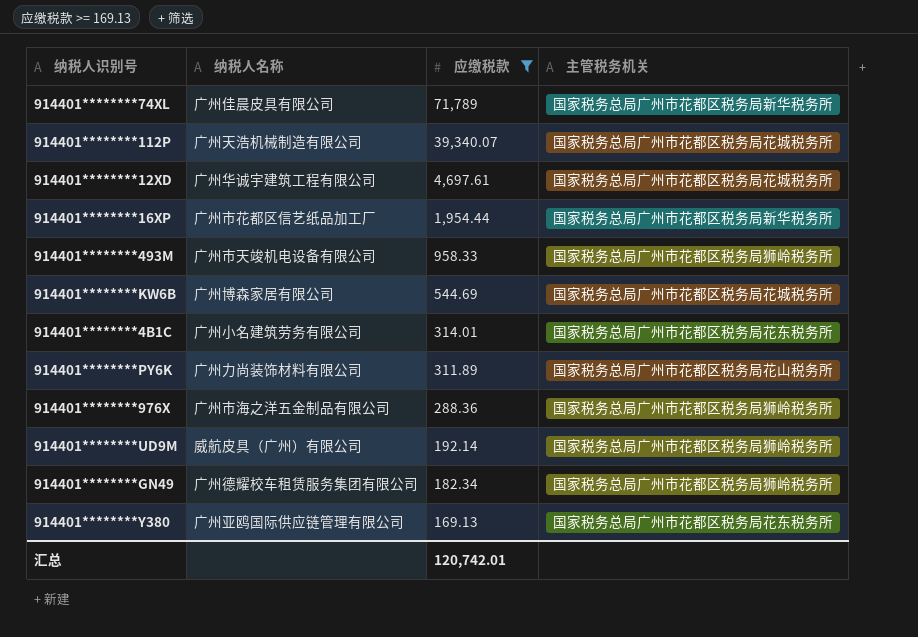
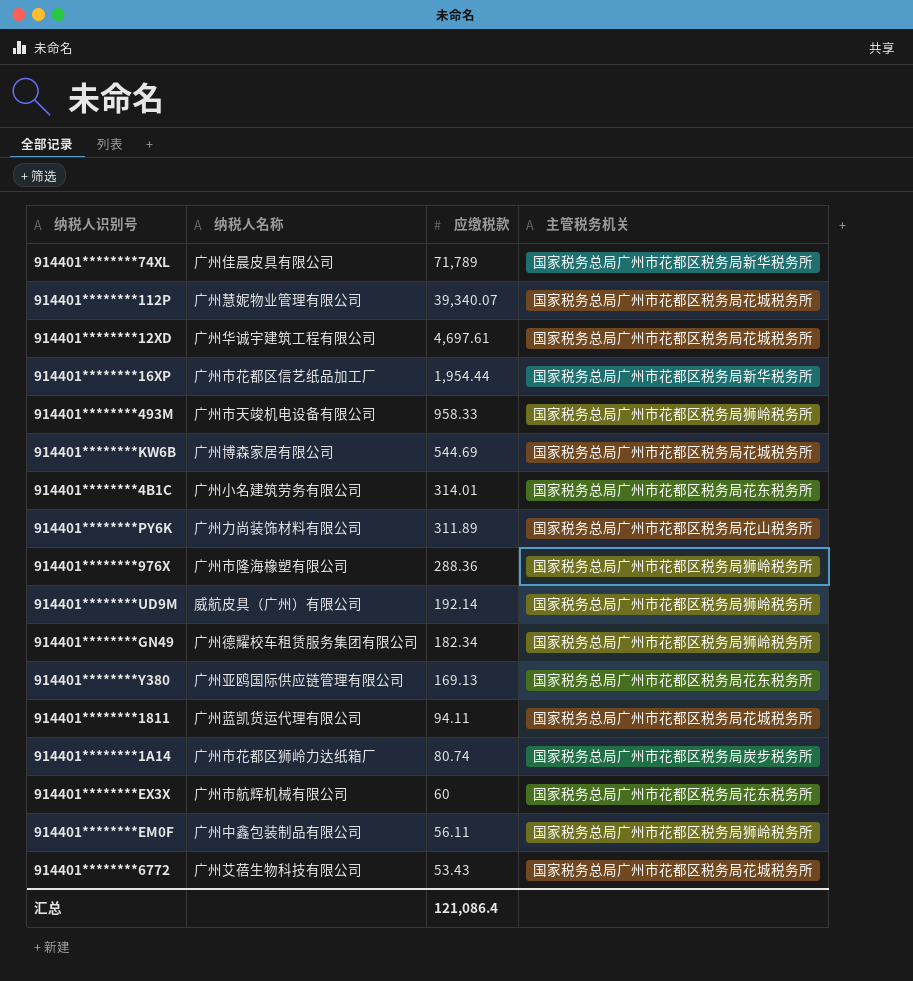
filter: 应缴税款 >= 169.13 -> none
914401********112P | 纳税人名称: 广州天浩机械制造有限公司 -> 广州慧妮物业管理有限公司
914401********976X | 纳税人名称: 广州市海之洋五金制品有限公司 -> 广州市隆海橡塑有限公司
汇总 | 应缴税款: 120,742.01 -> 121,086.4

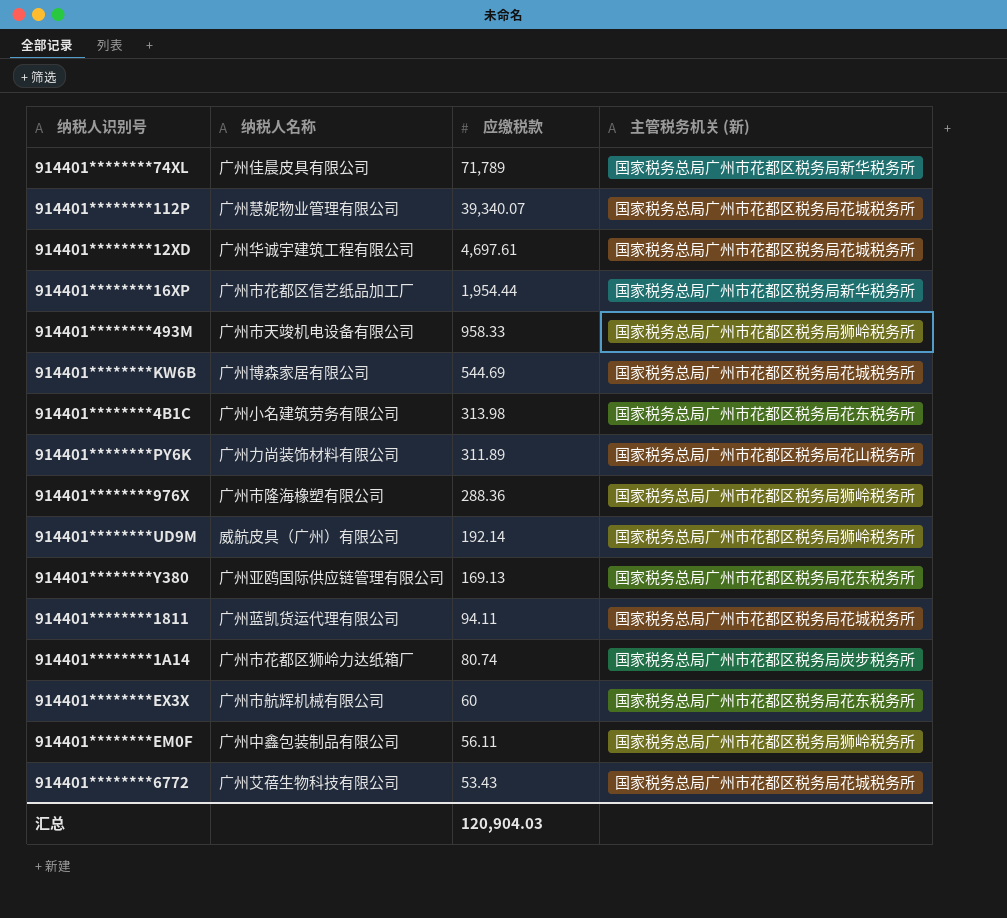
column name: 主管税务机关 -> 主管税务机关 (新)
row 914401********GN49: 广州德耀校车租赁服务集团有限公司 | 182.34 | 国家税务总局广州市花都区税务局狮岭税务所 -> none
914401********4B1C | 应缴税款: 314.01 -> 313.98
汇总 | 应缴税款: 121,086.4 -> 120,904.03

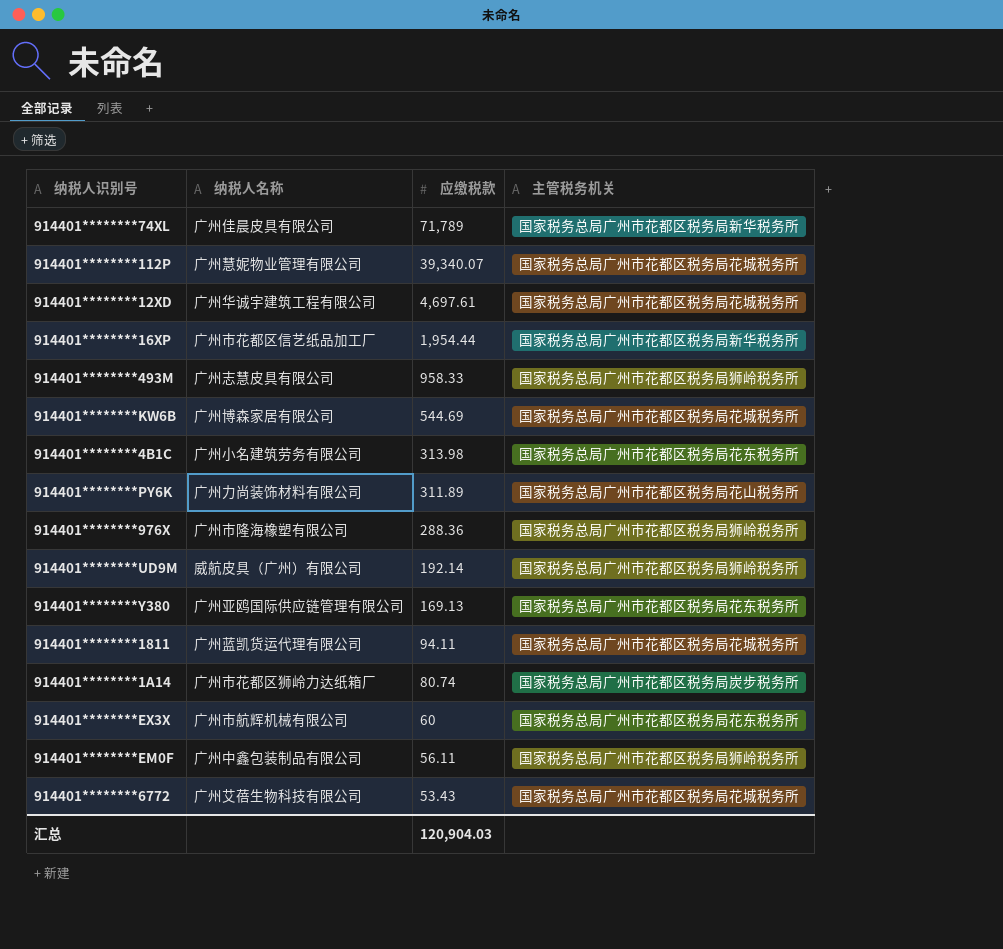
column name: 主管税务机关 (新) -> 主管税务机关
914401********493M | 纳税人名称: 广州市天竣机电设备有限公司 -> 广州志慧皮具有限公司

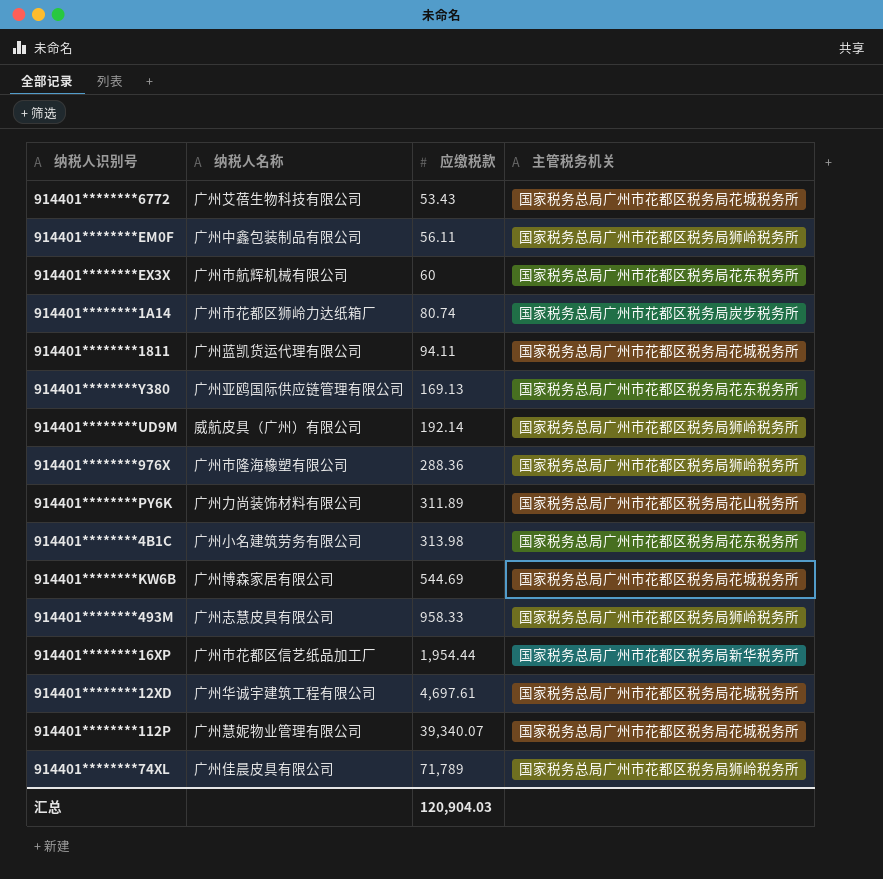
row order: 应缴税款 descending -> 应缴税款 ascending
914401********74XL | 主管税务机关: 国家税务总局广州市花都区税务局新华税务所 -> 国家税务总局广州市花都区税务局狮岭税务所

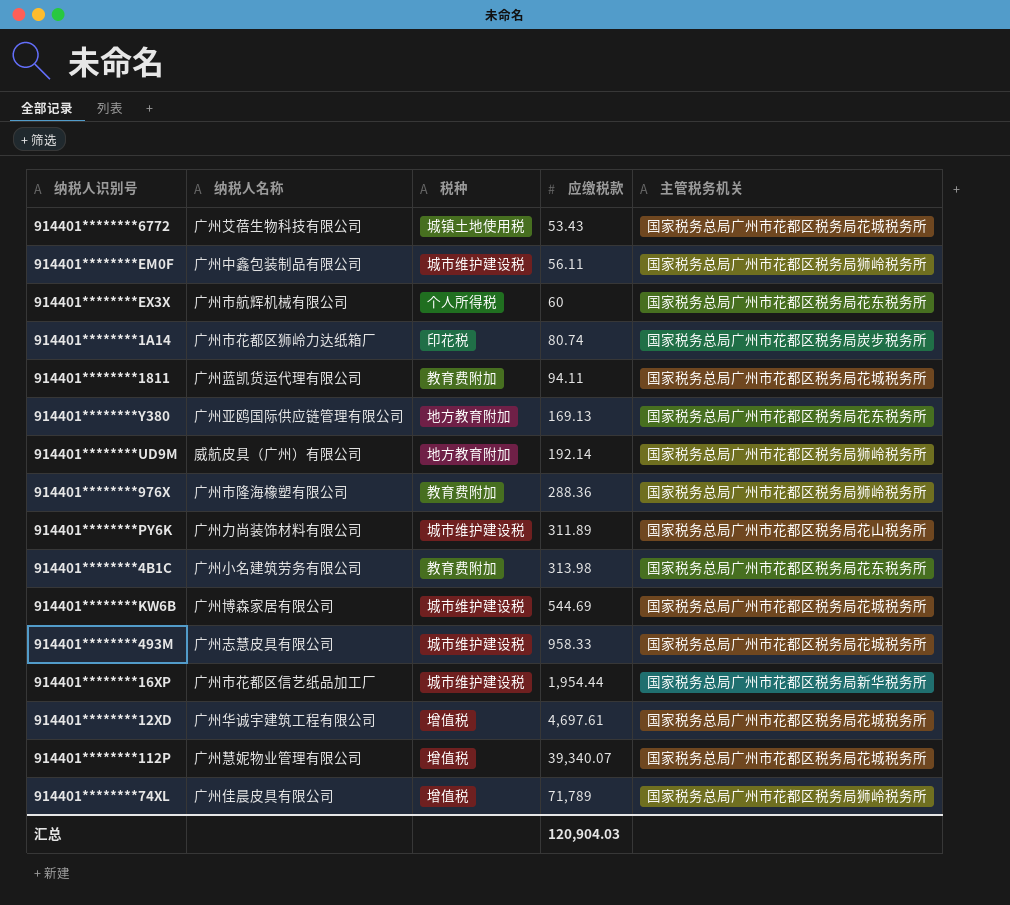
column 税种 | position: none -> 3
914401********493M | 主管税务机关: 国家税务总局广州市花都区税务局狮岭税务所 -> 国家税务总局广州市花都区税务局花城税务所

